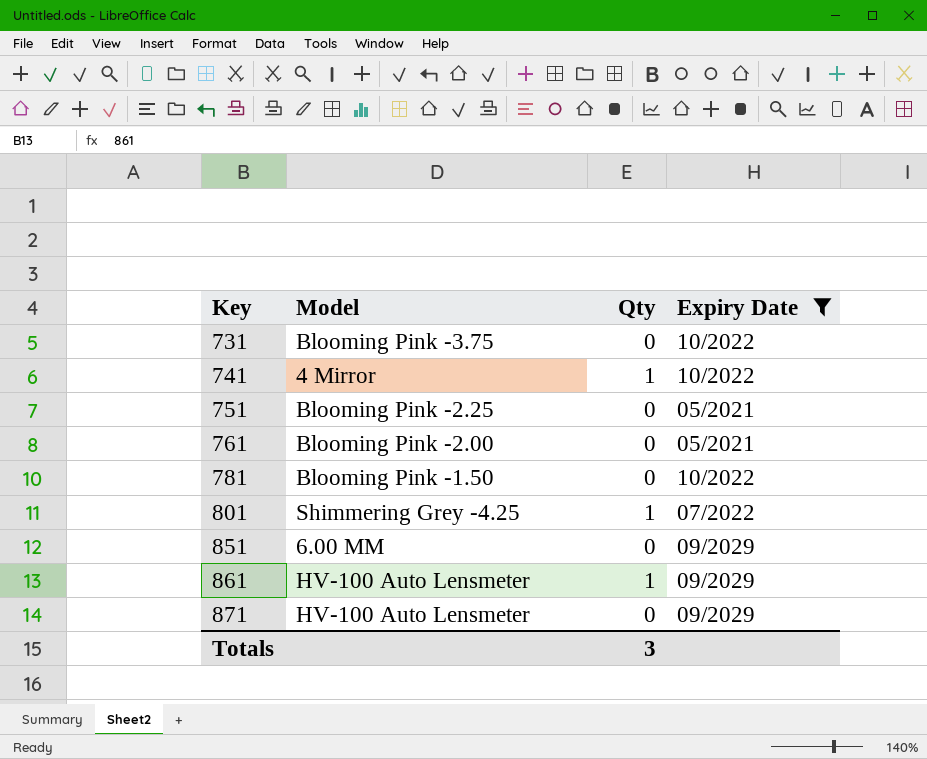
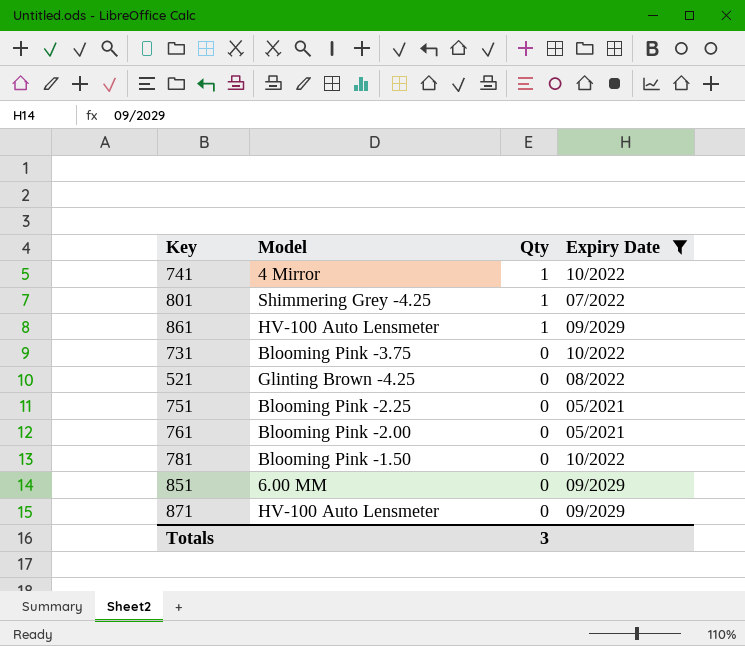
row order: Key ascending -> Qty descending
row 521: none -> Glinting Brown -4.25 | 0 | 08/2022

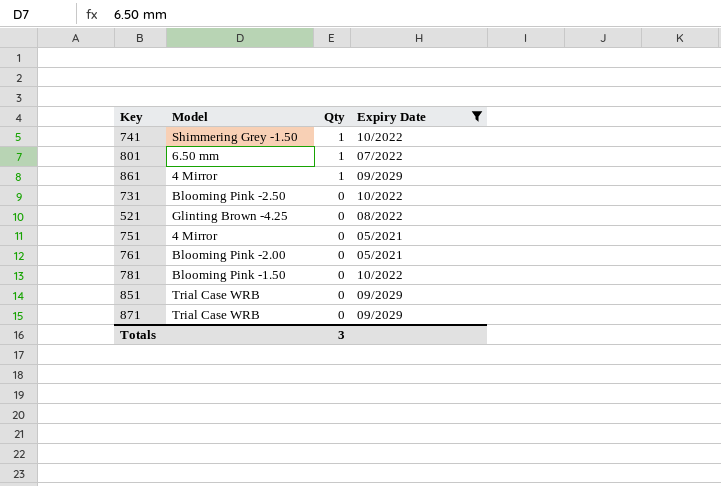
741 | Model: 4 Mirror -> Shimmering Grey -1.50
801 | Model: Shimmering Grey -4.25 -> 6.50 mm
861 | Model: HV-100 Auto Lensmeter -> 4 Mirror
731 | Model: Blooming Pink -3.75 -> Blooming Pink -2.50
751 | Model: Blooming Pink -2.25 -> 4 Mirror
851 | Model: 6.00 MM -> Trial Case WRB
871 | Model: HV-100 Auto Lensmeter -> Trial Case WRB

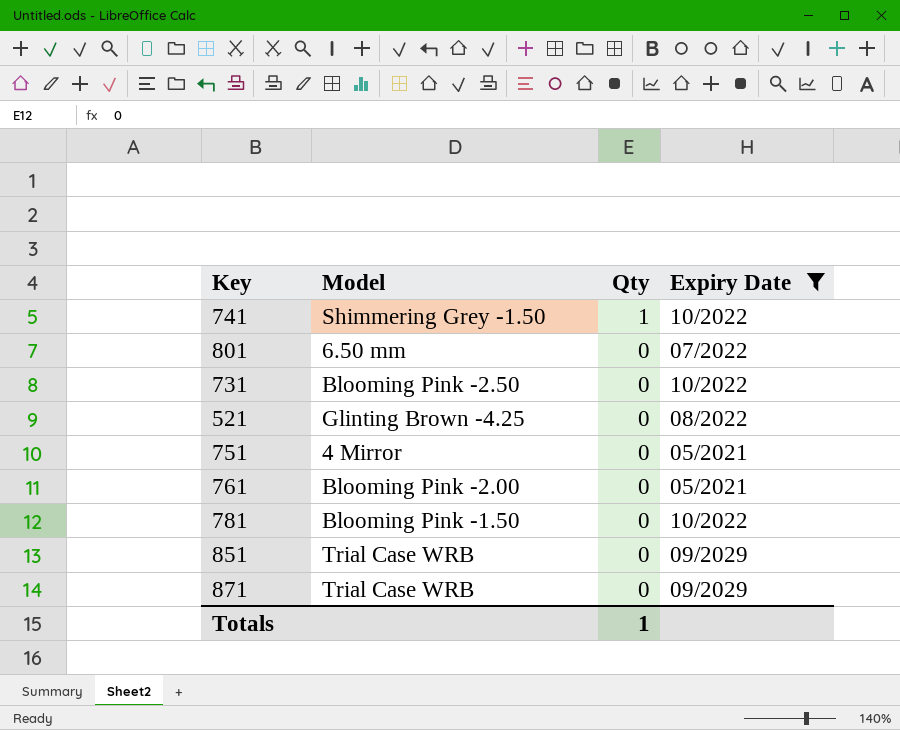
row 861: 4 Mirror | 1 | 09/2029 -> none
801 | Qty: 1 -> 0
Totals | Qty: 3 -> 1

